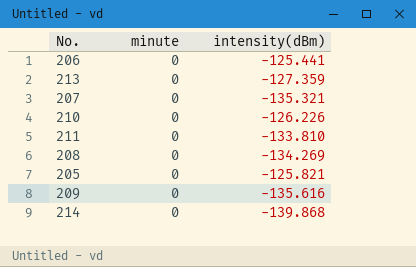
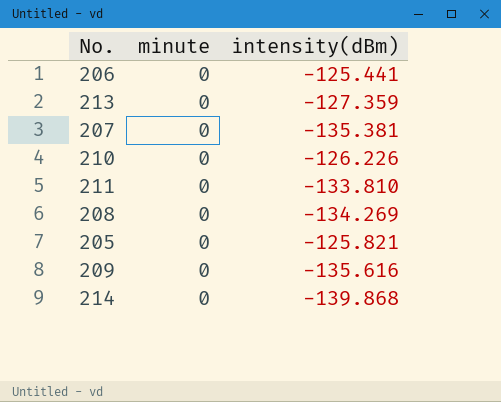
207 | intensity(dBm): -135.321 -> -135.381

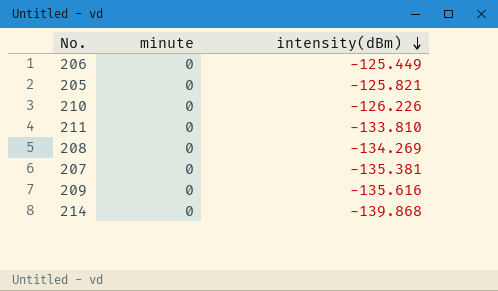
row order: none -> intensity(dBm) descending
row 213: 0 | -127.359 -> none
206 | intensity(dBm): -125.441 -> -125.449

